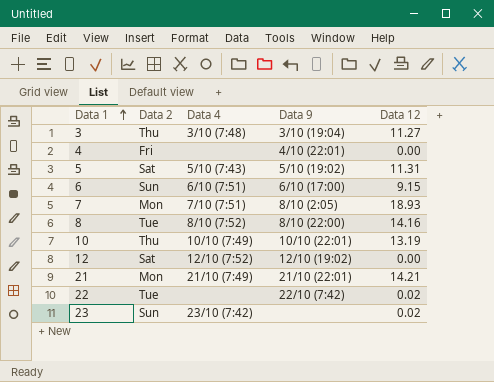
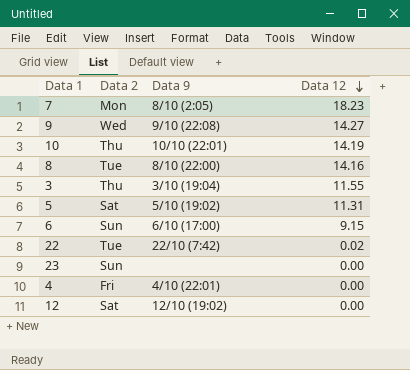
row order: Data 1 ascending -> Data 12 descending
column Data 4 | position: 3 -> none
row 21: Mon | 21/10 (7:49) | 21/10 (22:01) | 14.21 -> none
7 | Data 12: 18.93 -> 18.23
row 9: none -> Wed | 9/10 (22:08) | 14.27
10 | Data 12: 13.19 -> 14.19
3 | Data 12: 11.27 -> 11.55
23 | Data 12: 0.02 -> 0.00

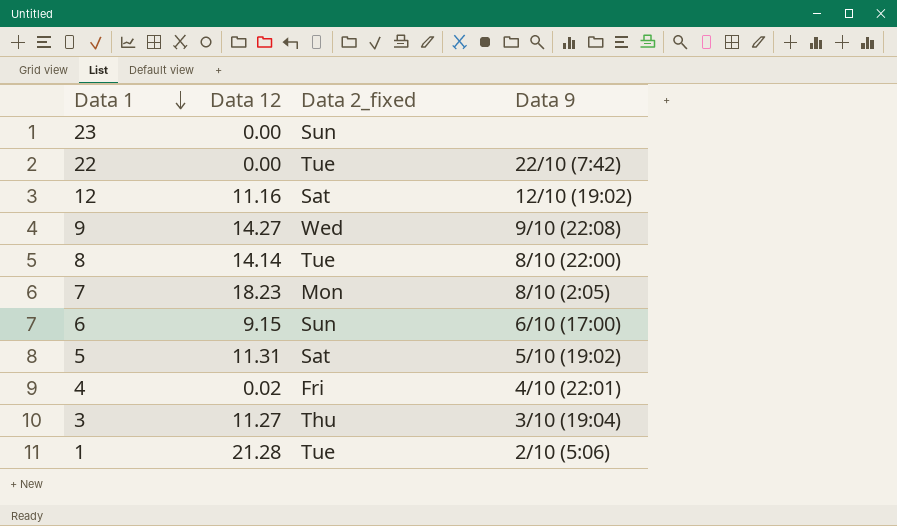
row order: Data 12 descending -> Data 1 descending
column Data 12 | position: 4 -> 2
column name: Data 2 -> Data 2_fixed
row 10: Thu | 10/10 (22:01) | 14.19 -> none
22 | Data 12: 0.02 -> 0.00
12 | Data 12: 0.00 -> 11.16
8 | Data 12: 14.16 -> 14.14
4 | Data 12: 0.00 -> 0.02
3 | Data 12: 11.55 -> 11.27
row 1: none -> 21.28 | Tue | 2/10 (5:06)

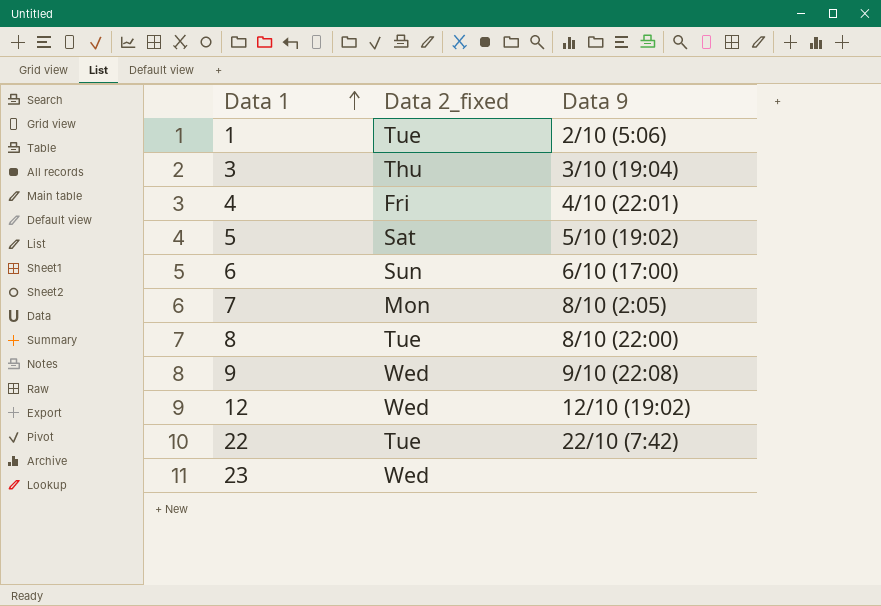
row order: Data 1 descending -> Data 1 ascending
column Data 12 | position: 2 -> none
12 | Data 2_fixed: Sat -> Wed
23 | Data 2_fixed: Sun -> Wed

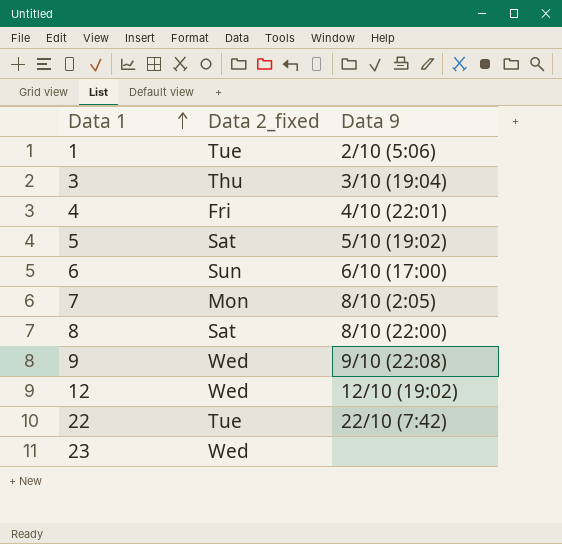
8 | Data 2_fixed: Tue -> Sat

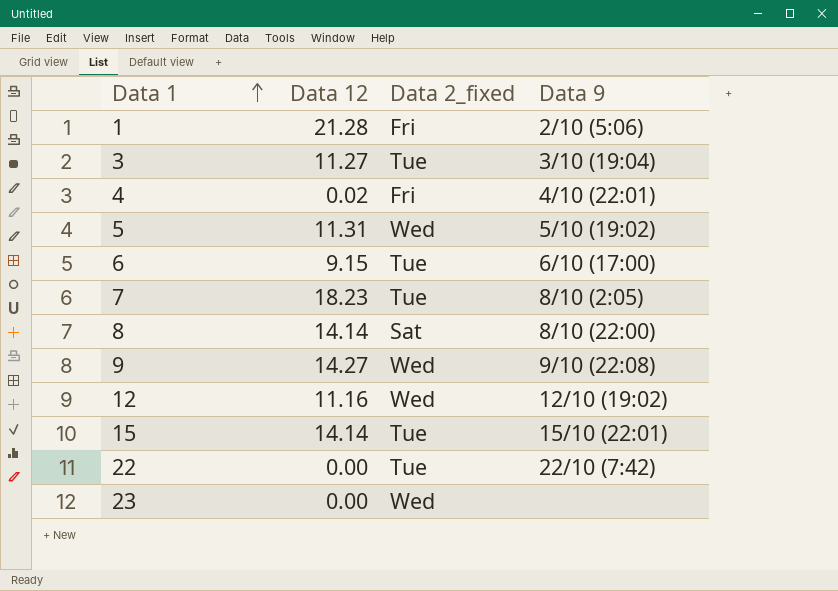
column Data 12 | position: none -> 2
1 | Data 2_fixed: Tue -> Fri
3 | Data 2_fixed: Thu -> Tue
5 | Data 2_fixed: Sat -> Wed
6 | Data 2_fixed: Sun -> Tue
7 | Data 2_fixed: Mon -> Tue
row 15: none -> 14.14 | Tue | 15/10 (22:01)

